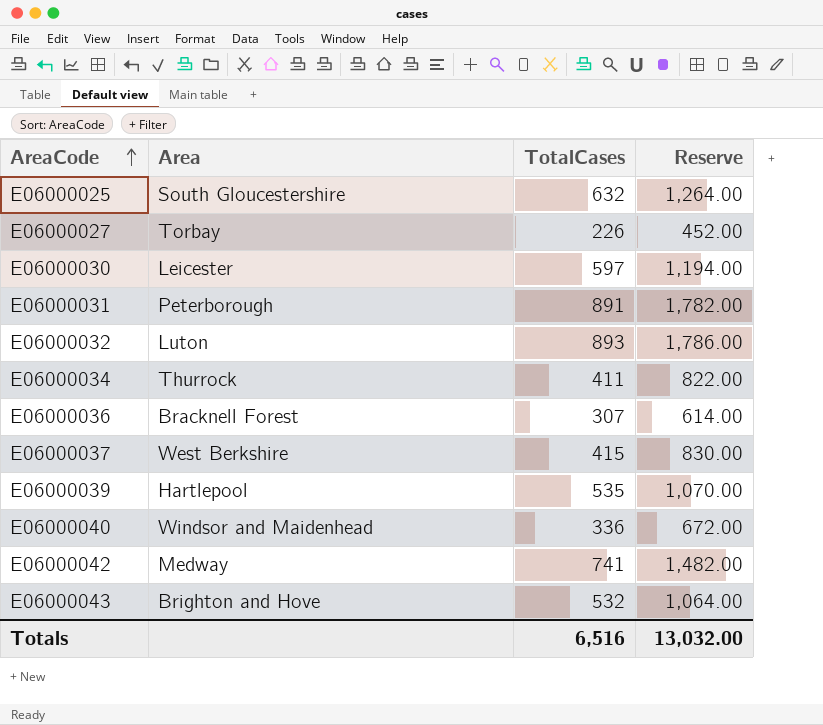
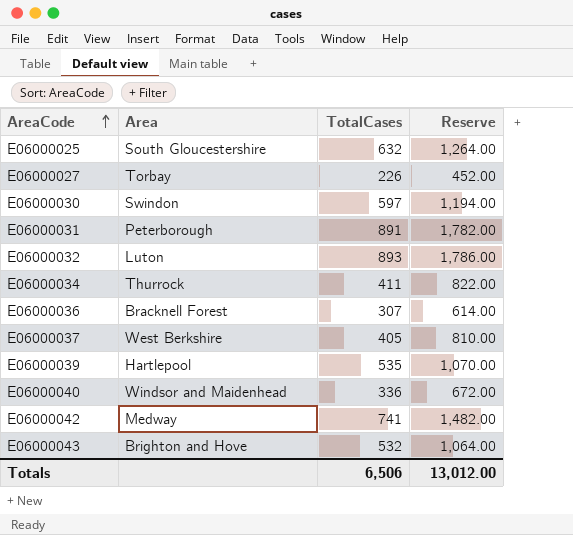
E06000030 | Area: Leicester -> Swindon
E06000037 | TotalCases: 415 -> 405
E06000037 | Reserve: 830.00 -> 810.00
Totals | TotalCases: 6,516 -> 6,506
Totals | Reserve: 13,032.00 -> 13,012.00

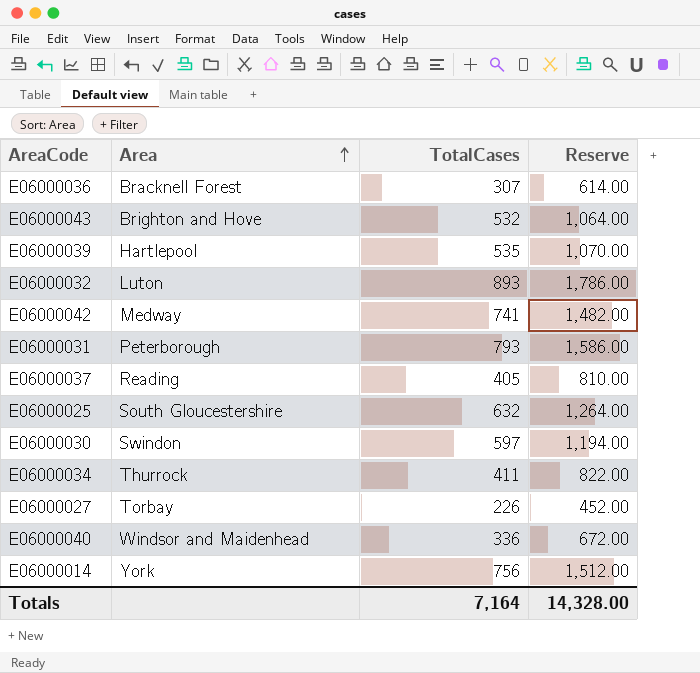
row order: AreaCode ascending -> Area ascending
E06000031 | TotalCases: 891 -> 793
E06000031 | Reserve: 1,782.00 -> 1,586.00
E06000037 | Area: West Berkshire -> Reading
row E06000014: none -> York | 756 | 1,512.00
Totals | TotalCases: 6,506 -> 7,164
Totals | Reserve: 13,012.00 -> 14,328.00

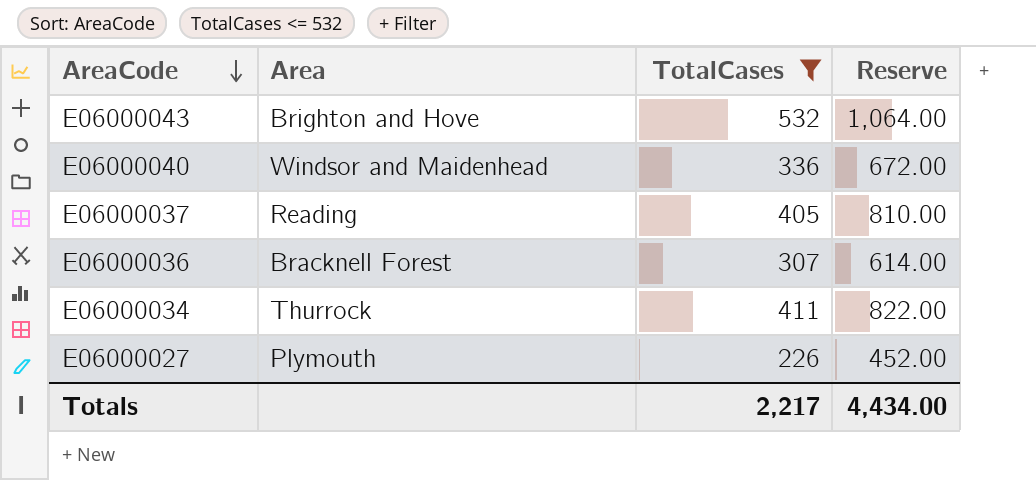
filter: none -> TotalCases <= 532
row order: Area ascending -> AreaCode descending
E06000027 | Area: Torbay -> Plymouth
Totals | TotalCases: 7,164 -> 2,217
Totals | Reserve: 14,328.00 -> 4,434.00

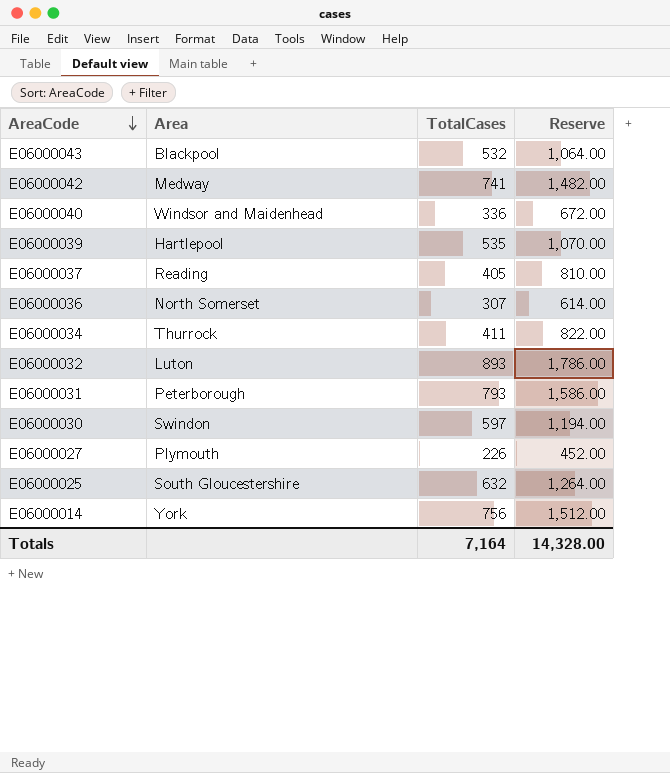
filter: TotalCases <= 532 -> none
E06000043 | Area: Brighton and Hove -> Blackpool
E06000036 | Area: Bracknell Forest -> North Somerset
Totals | TotalCases: 2,217 -> 7,164
Totals | Reserve: 4,434.00 -> 14,328.00

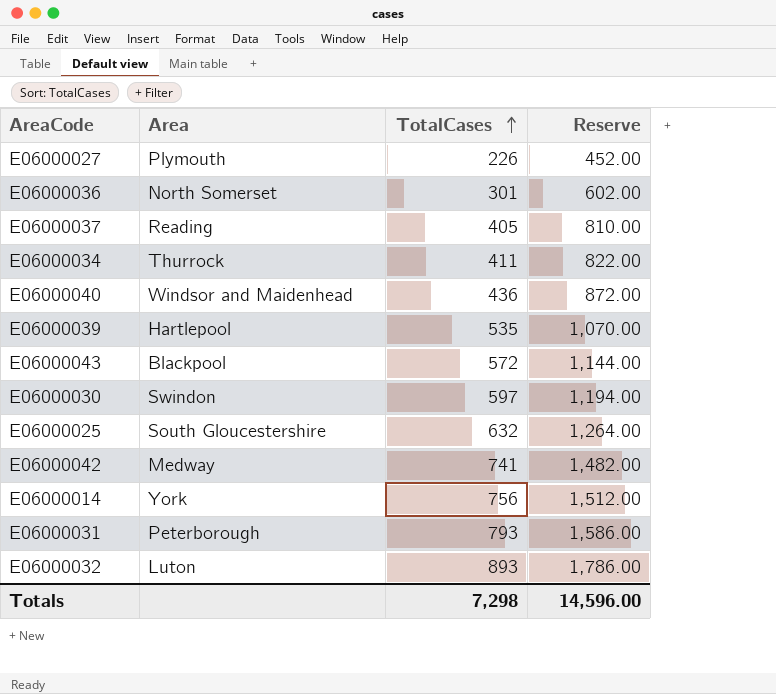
row order: AreaCode descending -> TotalCases ascending
E06000036 | TotalCases: 307 -> 301
E06000036 | Reserve: 614.00 -> 602.00
E06000040 | TotalCases: 336 -> 436
E06000040 | Reserve: 672.00 -> 872.00
E06000043 | TotalCases: 532 -> 572
E06000043 | Reserve: 1,064.00 -> 1,144.00
Totals | TotalCases: 7,164 -> 7,298
Totals | Reserve: 14,328.00 -> 14,596.00

